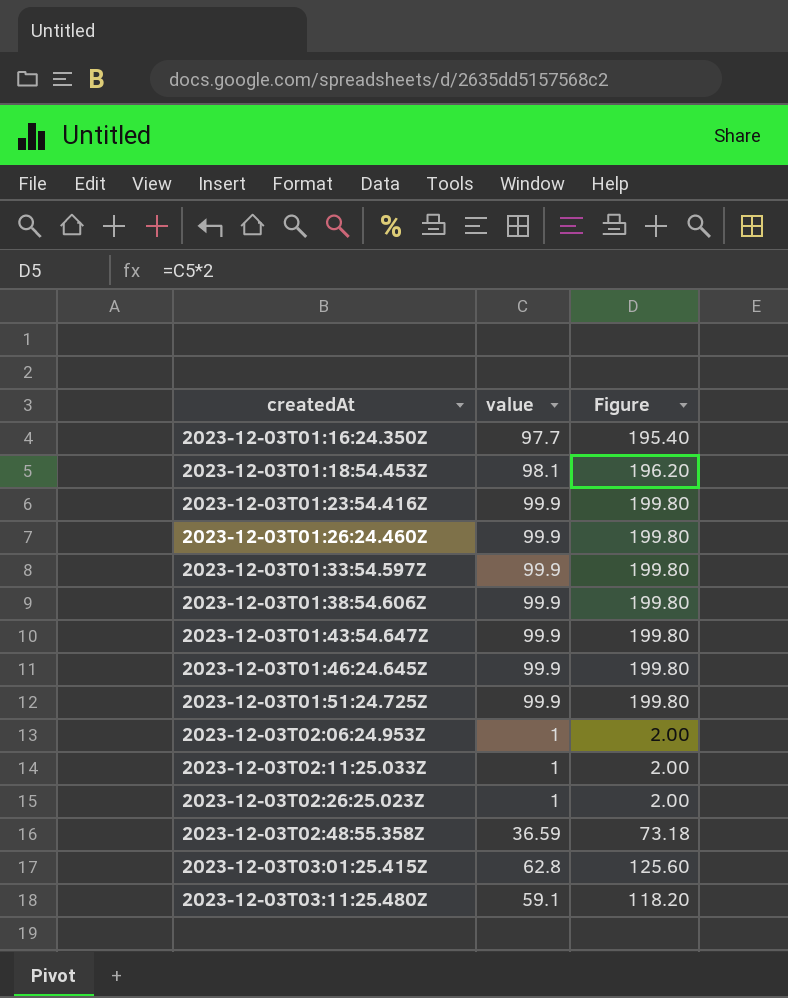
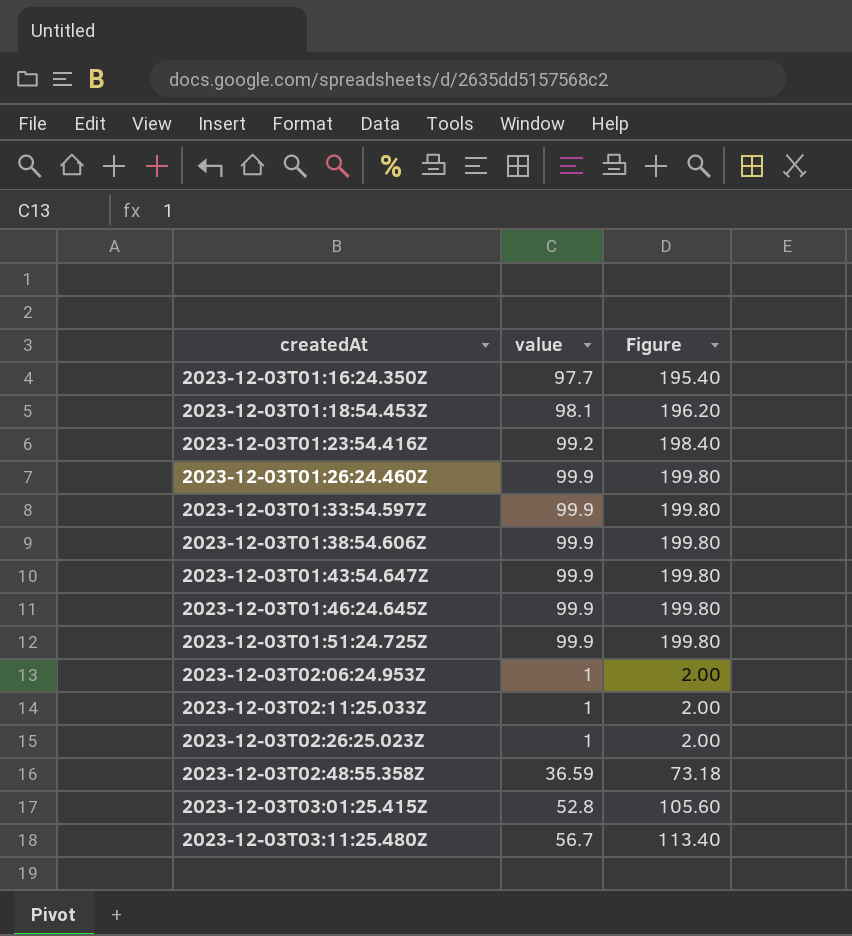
2023-12-03T01:23:54.416Z | value: 99.9 -> 99.2
2023-12-03T01:23:54.416Z | Figure: 199.80 -> 198.40
2023-12-03T03:01:25.415Z | value: 62.8 -> 52.8
2023-12-03T03:01:25.415Z | Figure: 125.60 -> 105.60
2023-12-03T03:11:25.480Z | value: 59.1 -> 56.7
2023-12-03T03:11:25.480Z | Figure: 118.20 -> 113.40

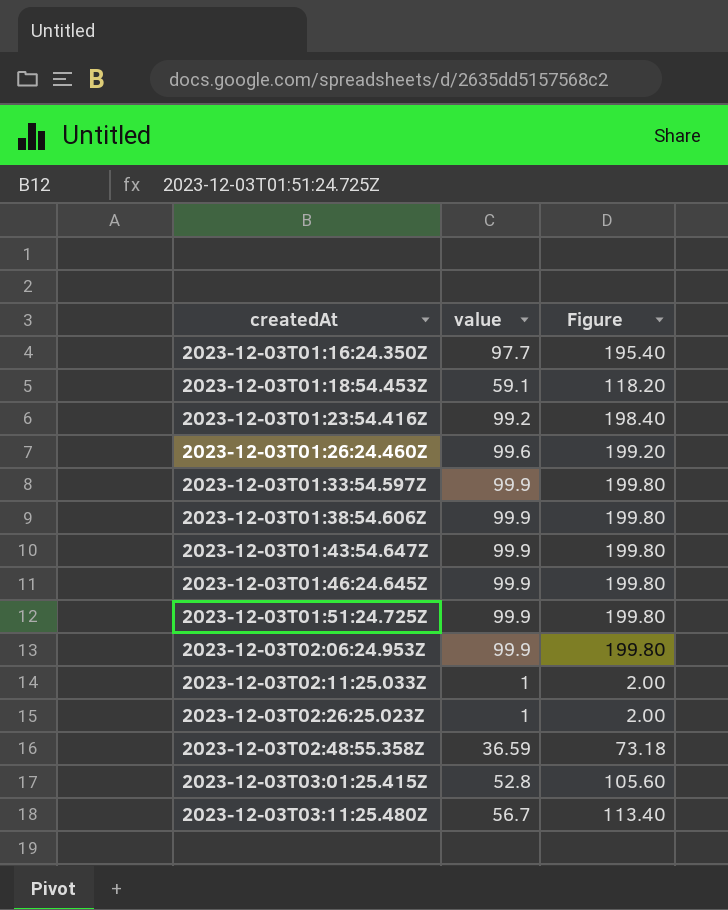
2023-12-03T01:18:54.453Z | value: 98.1 -> 59.1
2023-12-03T01:18:54.453Z | Figure: 196.20 -> 118.20
2023-12-03T01:26:24.460Z | value: 99.9 -> 99.6
2023-12-03T01:26:24.460Z | Figure: 199.80 -> 199.20
2023-12-03T02:06:24.953Z | value: 1 -> 99.9
2023-12-03T02:06:24.953Z | Figure: 2.00 -> 199.80

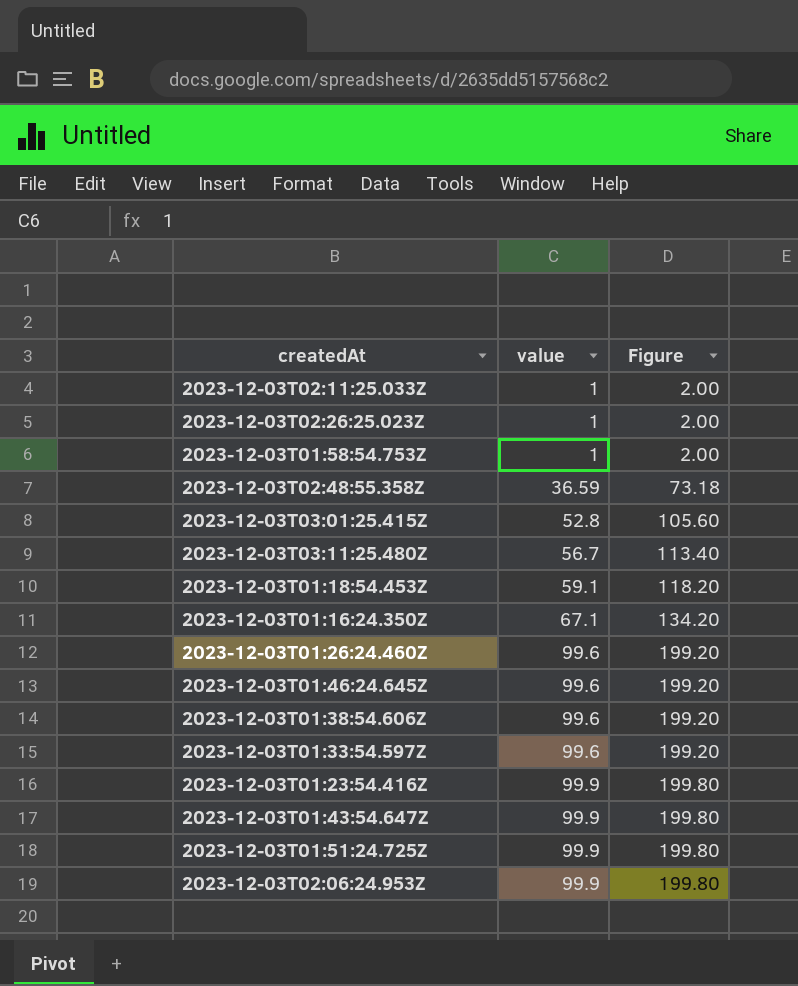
row order: createdAt ascending -> value ascending
row 2023-12-03T01:58:54.753Z: none -> 1 | 2.00
2023-12-03T01:16:24.350Z | value: 97.7 -> 67.1
2023-12-03T01:16:24.350Z | Figure: 195.40 -> 134.20
2023-12-03T01:46:24.645Z | value: 99.9 -> 99.6
2023-12-03T01:46:24.645Z | Figure: 199.80 -> 199.20
2023-12-03T01:38:54.606Z | value: 99.9 -> 99.6
2023-12-03T01:38:54.606Z | Figure: 199.80 -> 199.20
2023-12-03T01:33:54.597Z | value: 99.9 -> 99.6
2023-12-03T01:33:54.597Z | Figure: 199.80 -> 199.20
2023-12-03T01:23:54.416Z | value: 99.2 -> 99.9
2023-12-03T01:23:54.416Z | Figure: 198.40 -> 199.80

